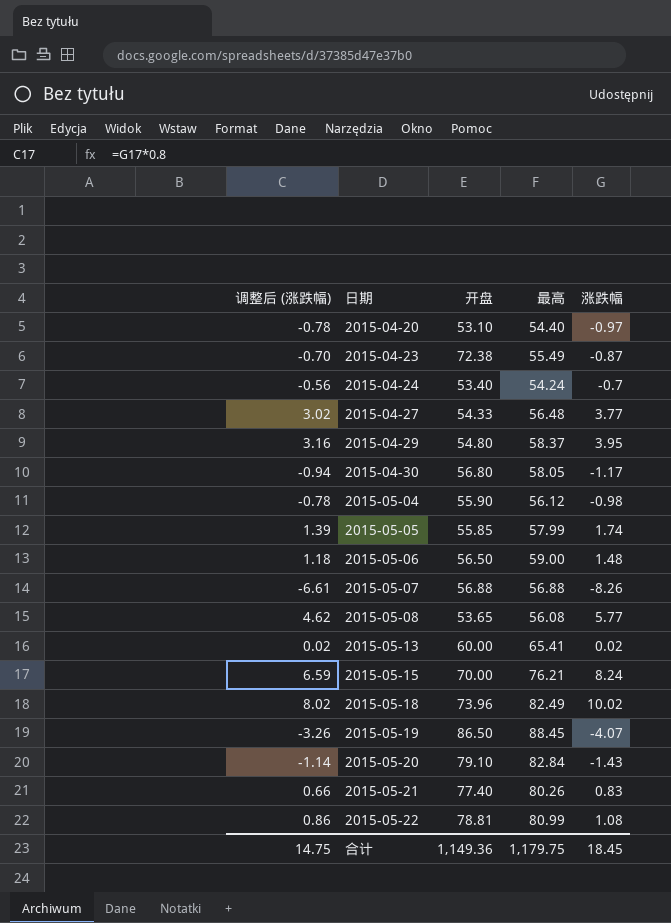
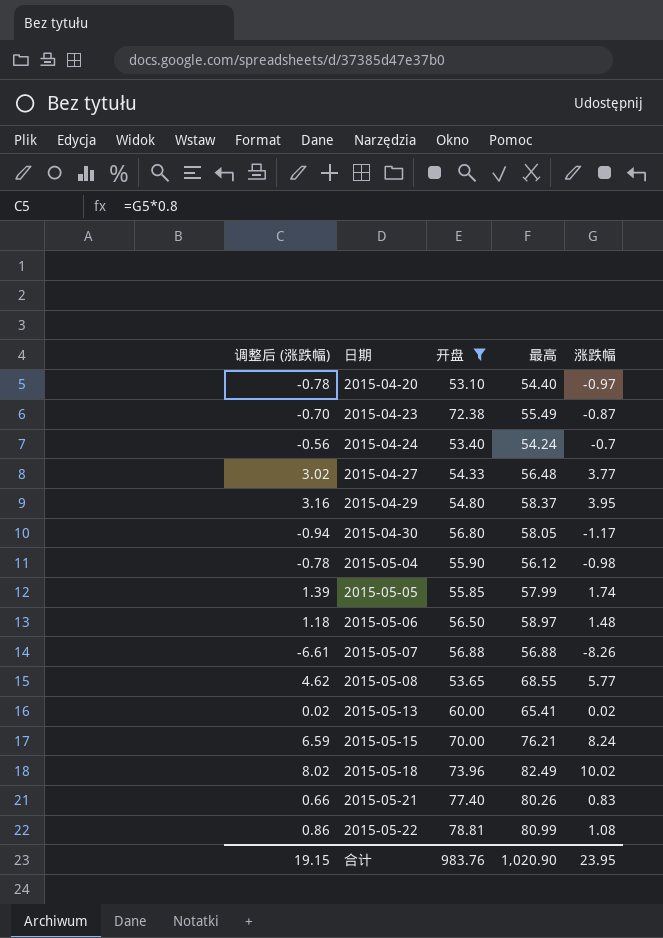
filter: none -> 开盘 <= 78.81
2015-05-06 | 最高: 59.00 -> 58.97
2015-05-08 | 最高: 56.08 -> 68.55
合计 | 调整后 (涨跌幅): 14.75 -> 19.15
合计 | 开盘: 1,149.36 -> 983.76
合计 | 最高: 1,179.75 -> 1,020.90
合计 | 涨跌幅: 18.45 -> 23.95

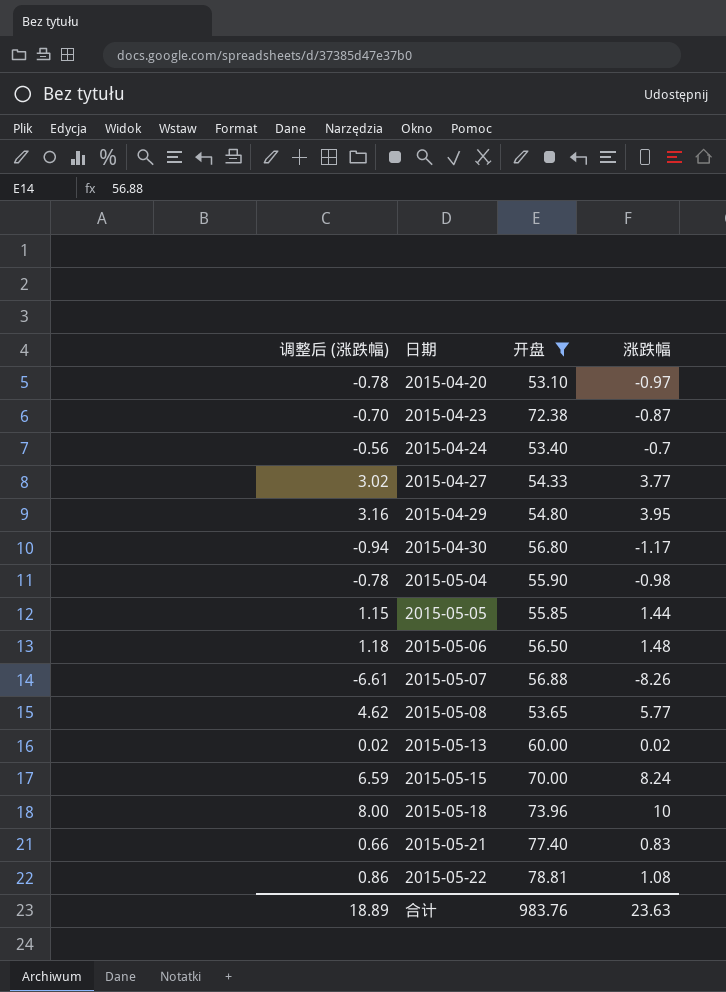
column 最高 | position: 4 -> none
2015-05-05 | 调整后 (涨跌幅): 1.39 -> 1.15
2015-05-05 | 涨跌幅: 1.74 -> 1.44
2015-05-18 | 调整后 (涨跌幅): 8.02 -> 8.00
2015-05-18 | 涨跌幅: 10.02 -> 10
合计 | 调整后 (涨跌幅): 19.15 -> 18.89
合计 | 涨跌幅: 23.95 -> 23.63

